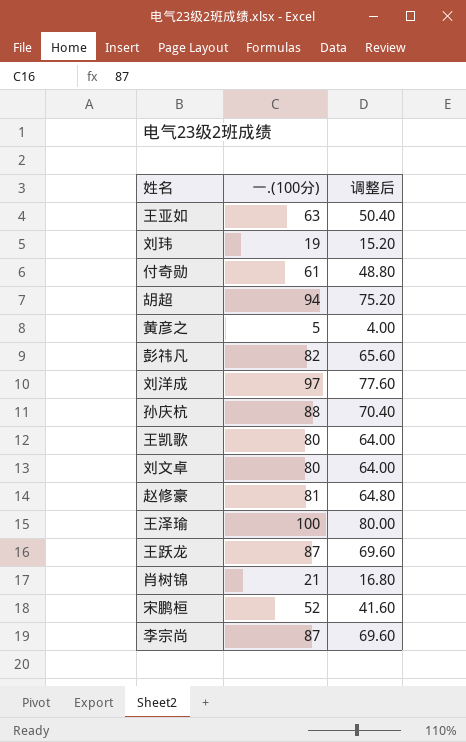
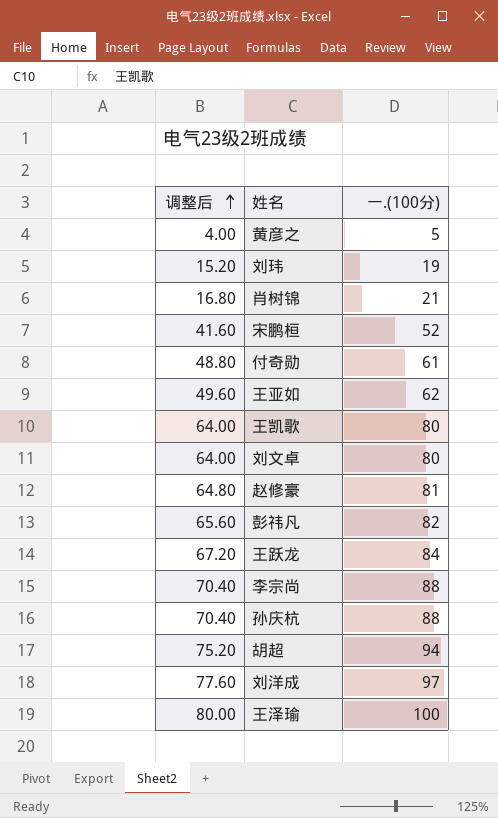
row order: none -> 调整后 ascending
column 调整后 | position: 3 -> 1
王亚如 | 调整后: 50.40 -> 49.60
王亚如 | 一.(100分): 63 -> 62
王跃龙 | 调整后: 69.60 -> 67.20
王跃龙 | 一.(100分): 87 -> 84
李宗尚 | 调整后: 69.60 -> 70.40
李宗尚 | 一.(100分): 87 -> 88

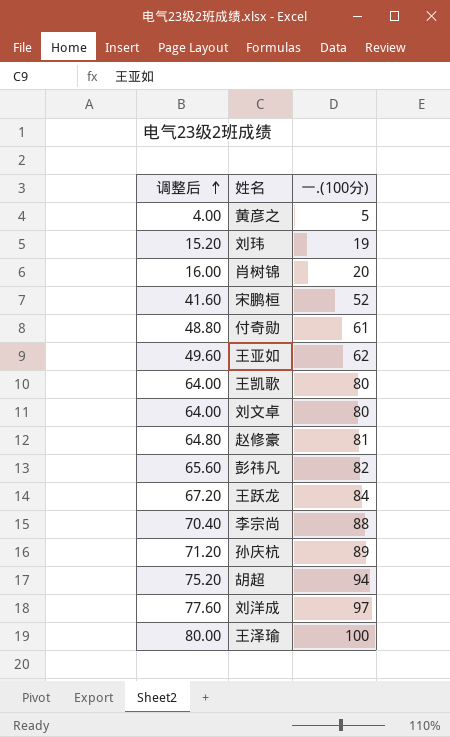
肖树锦 | 调整后: 16.80 -> 16.00
肖树锦 | 一.(100分): 21 -> 20
孙庆杭 | 调整后: 70.40 -> 71.20
孙庆杭 | 一.(100分): 88 -> 89

